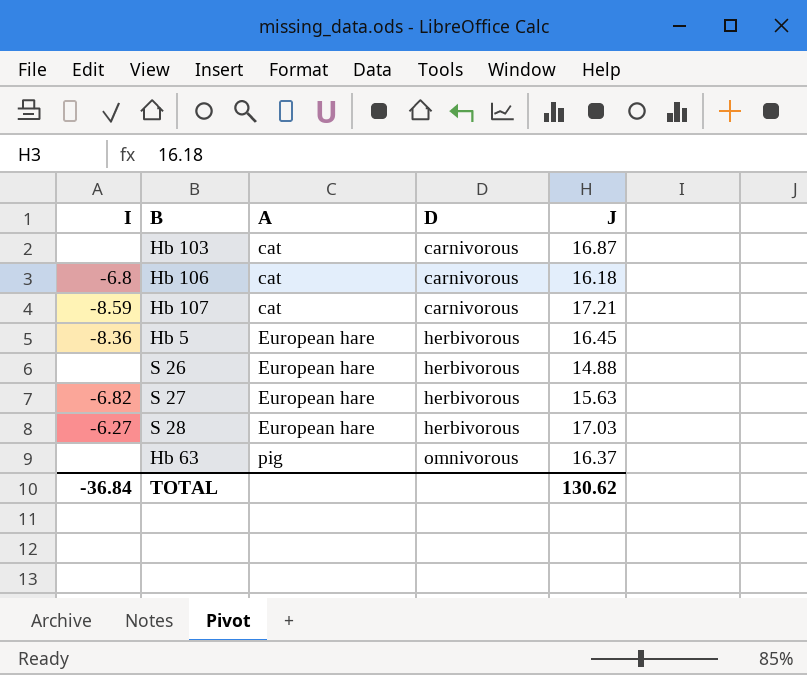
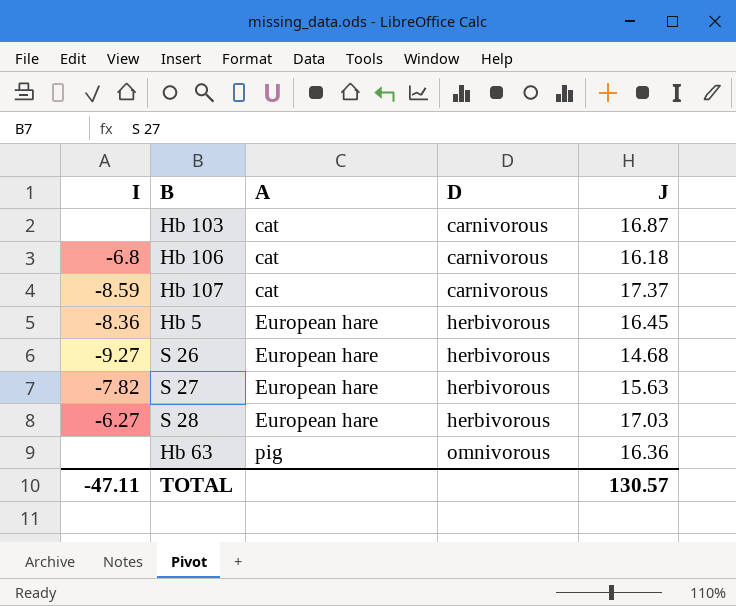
Hb 107 | J: 17.21 -> 17.37
S 26 | I: none -> -9.27
S 26 | J: 14.88 -> 14.68
S 27 | I: -6.82 -> -7.82
Hb 63 | J: 16.37 -> 16.36
TOTAL | I: -36.84 -> -47.11
TOTAL | J: 130.62 -> 130.57

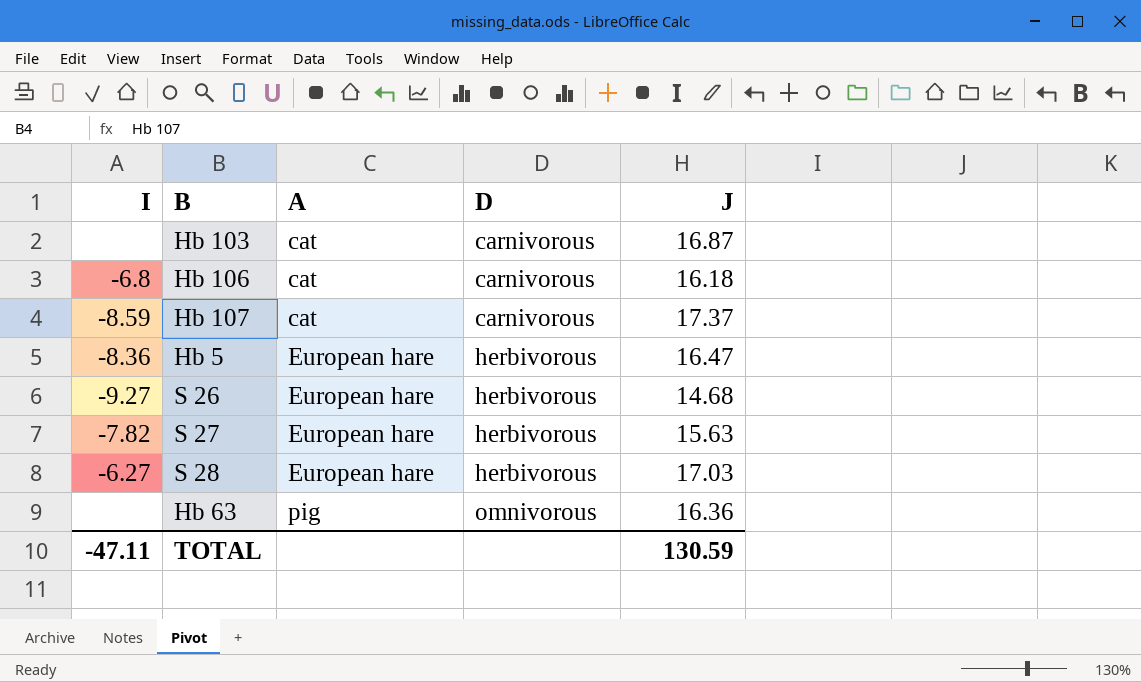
Hb 5 | J: 16.45 -> 16.47
TOTAL | J: 130.57 -> 130.59

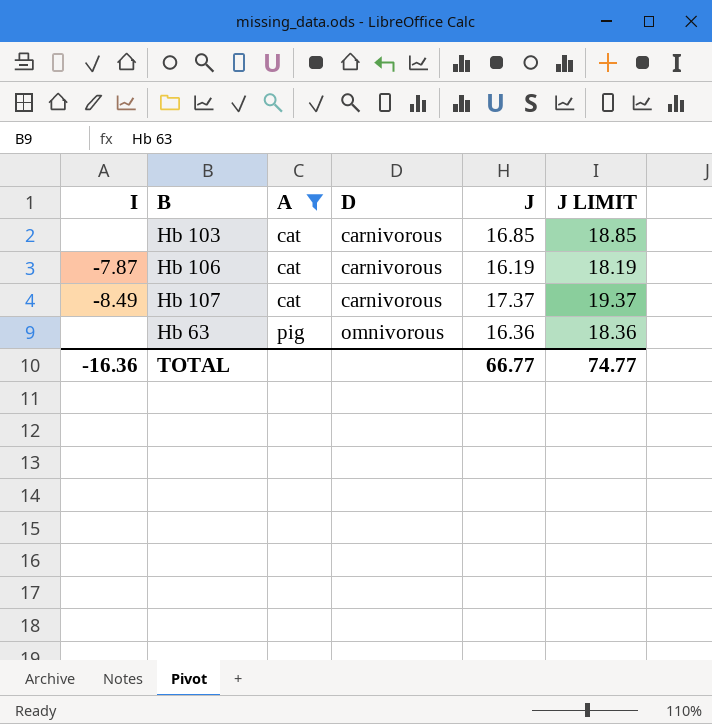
filter: none -> A != European hare
column J LIMIT | formula: none -> [J] + 2
Hb 103 | J: 16.87 -> 16.85
Hb 106 | I: -6.8 -> -7.87
Hb 106 | J: 16.18 -> 16.19
Hb 107 | I: -8.59 -> -8.49
TOTAL | I: -47.11 -> -16.36
TOTAL | J: 130.59 -> 66.77

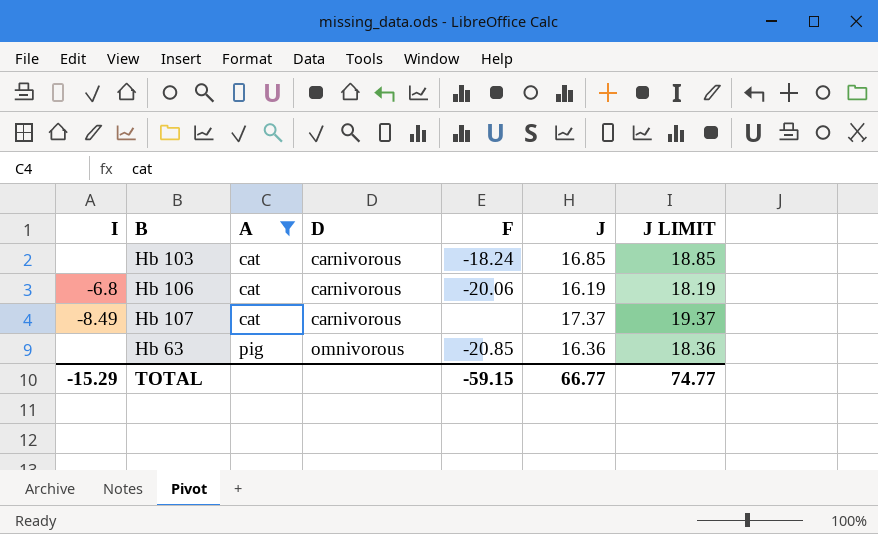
column F | position: none -> 5
Hb 106 | I: -7.87 -> -6.8
TOTAL | I: -16.36 -> -15.29

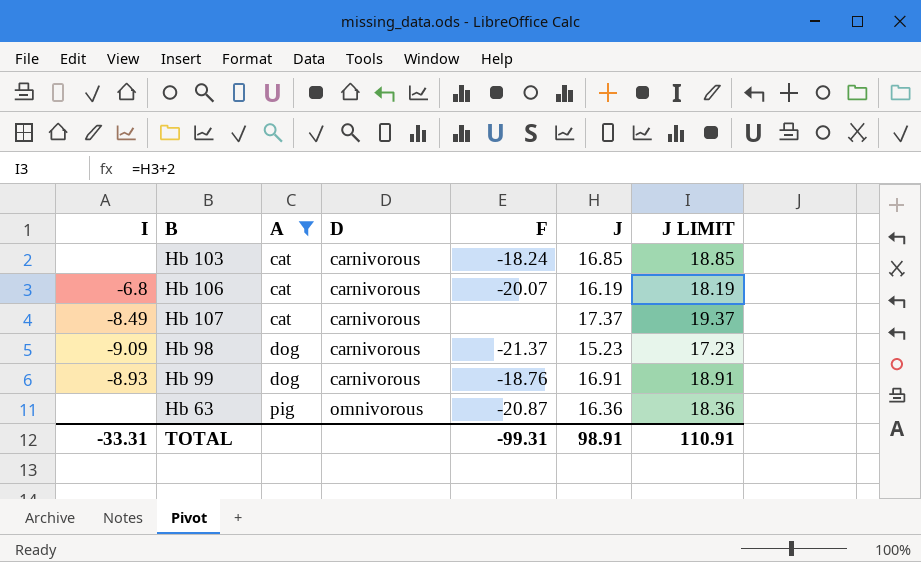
Hb 106 | F: -20.06 -> -20.07
row Hb 98: none -> -9.09 | dog | carnivorous | -21.37 | 15.23 | 17.23
row Hb 99: none -> -8.93 | dog | carnivorous | -18.76 | 16.91 | 18.91
Hb 63 | F: -20.85 -> -20.87
TOTAL | I: -15.29 -> -33.31
TOTAL | F: -59.15 -> -99.31
TOTAL | J: 66.77 -> 98.91
TOTAL | J LIMIT: 74.77 -> 110.91

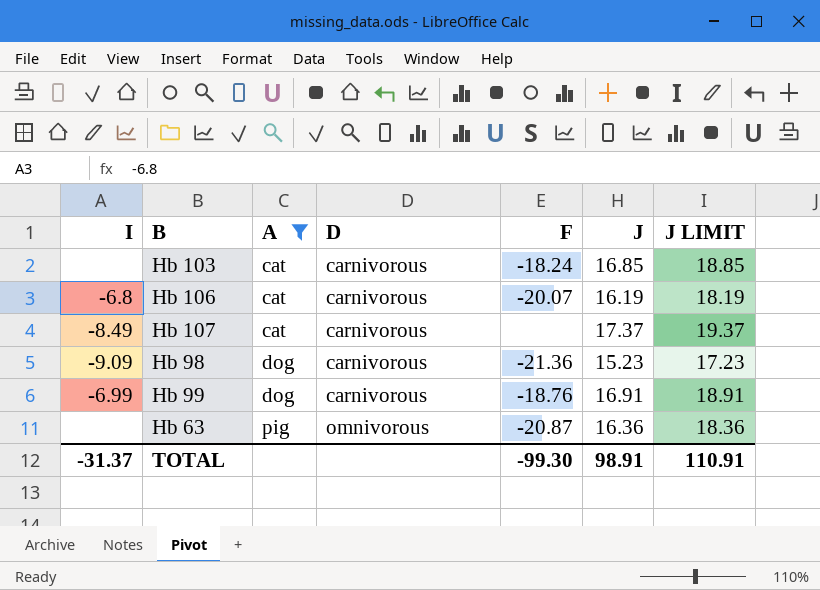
Hb 98 | F: -21.37 -> -21.36
Hb 99 | I: -8.93 -> -6.99
TOTAL | I: -33.31 -> -31.37
TOTAL | F: -99.31 -> -99.30

